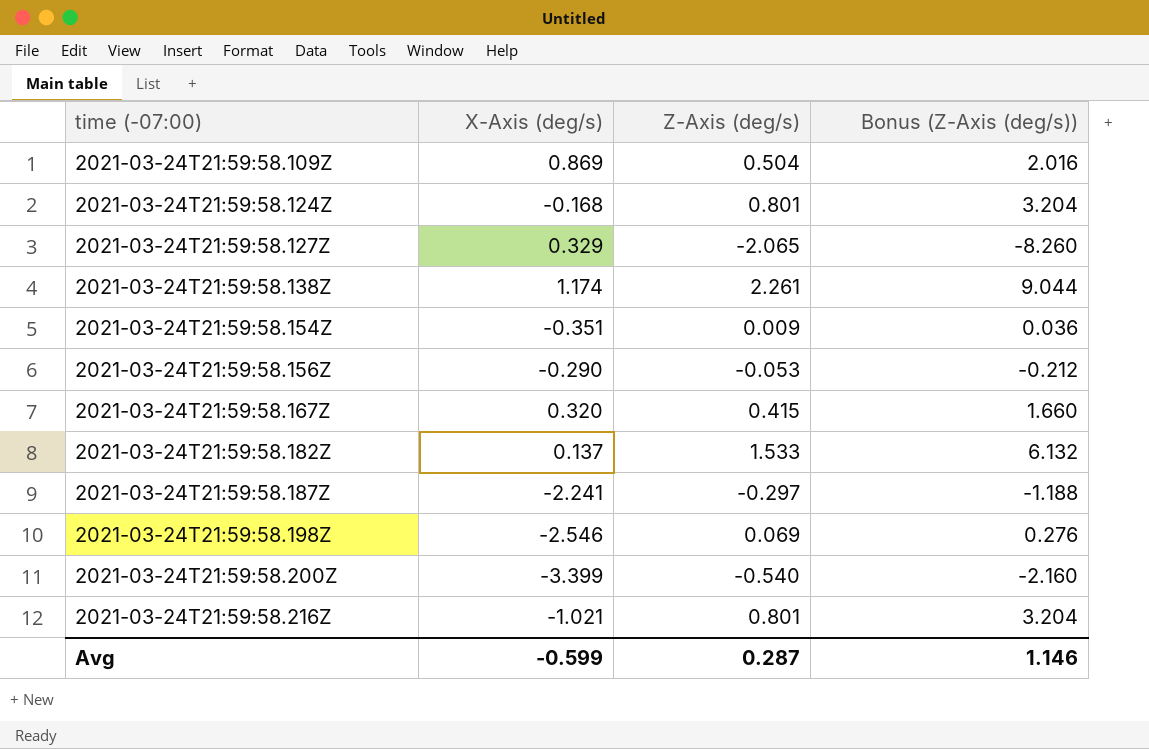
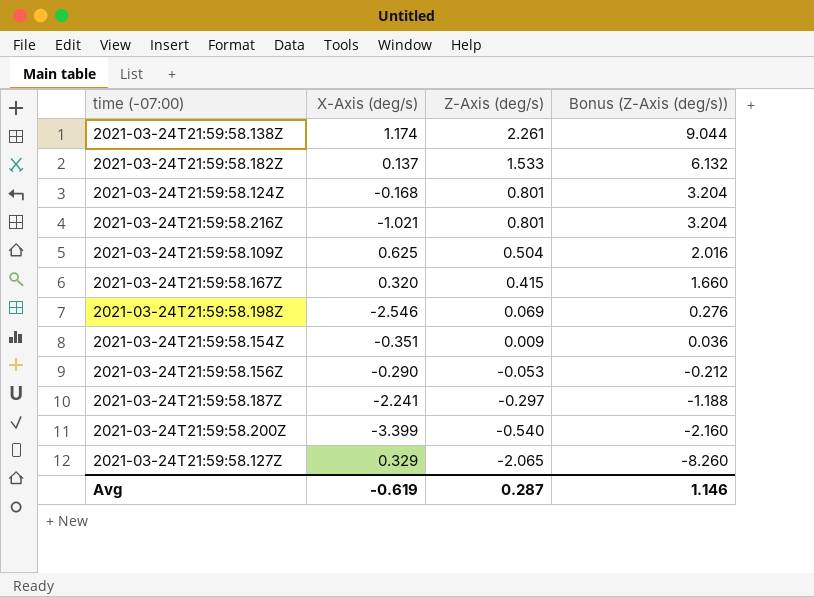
row order: time (-07:00) ascending -> Z-Axis (deg/s) descending
2021-03-24T21:59:58.109Z | X-Axis (deg/s): 0.869 -> 0.625
Avg | X-Axis (deg/s): -0.599 -> -0.619

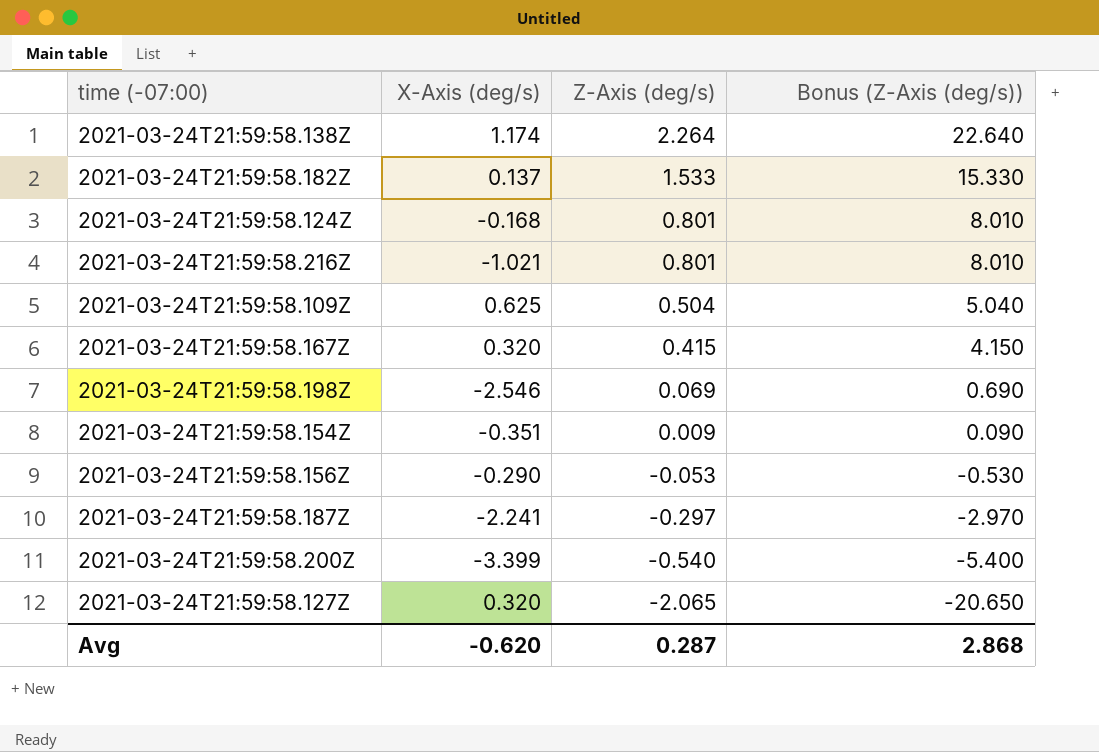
column Bonus (Z-Axis (deg/s)) | formula: [Z-Axis (deg/s)] * 4 -> [Z-Axis (deg/s)] * 10
2021-03-24T21:59:58.138Z | Z-Axis (deg/s): 2.261 -> 2.264
2021-03-24T21:59:58.127Z | X-Axis (deg/s): 0.329 -> 0.320
Avg | X-Axis (deg/s): -0.619 -> -0.620
Avg | Bonus (Z-Axis (deg/s)): 1.146 -> 2.868

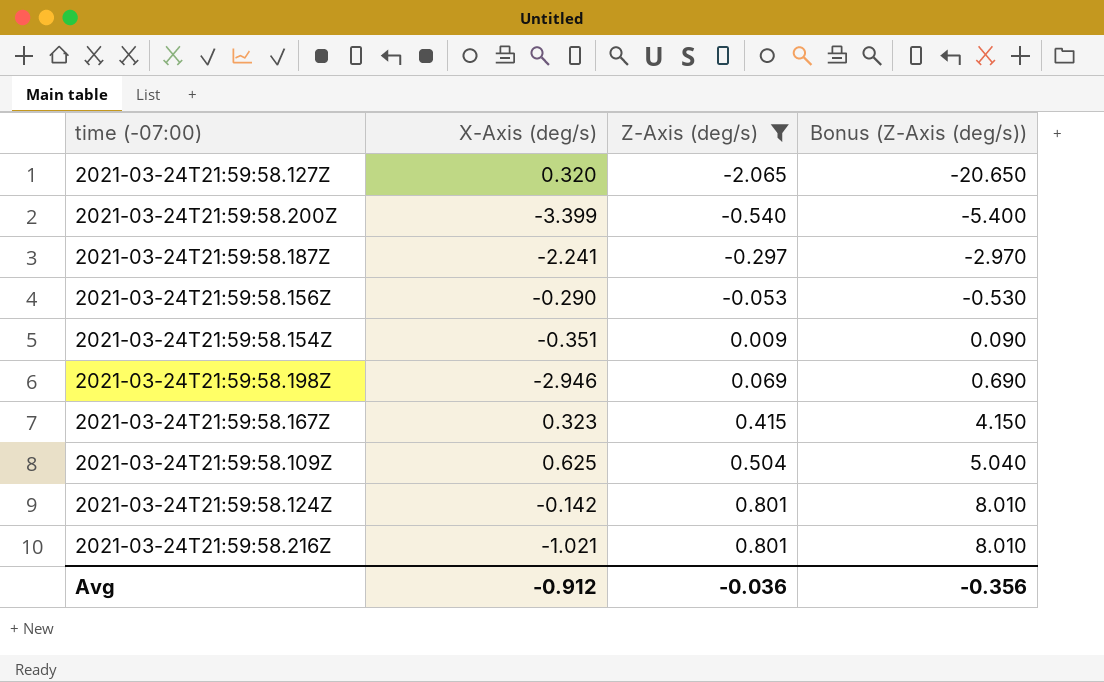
filter: none -> Z-Axis (deg/s) <= 0.801
row order: Z-Axis (deg/s) descending -> Z-Axis (deg/s) ascending
2021-03-24T21:59:58.198Z | X-Axis (deg/s): -2.546 -> -2.946
2021-03-24T21:59:58.167Z | X-Axis (deg/s): 0.320 -> 0.323
2021-03-24T21:59:58.124Z | X-Axis (deg/s): -0.168 -> -0.142
Avg | X-Axis (deg/s): -0.620 -> -0.912
Avg | Z-Axis (deg/s): 0.287 -> -0.036
Avg | Bonus (Z-Axis (deg/s)): 2.868 -> -0.356

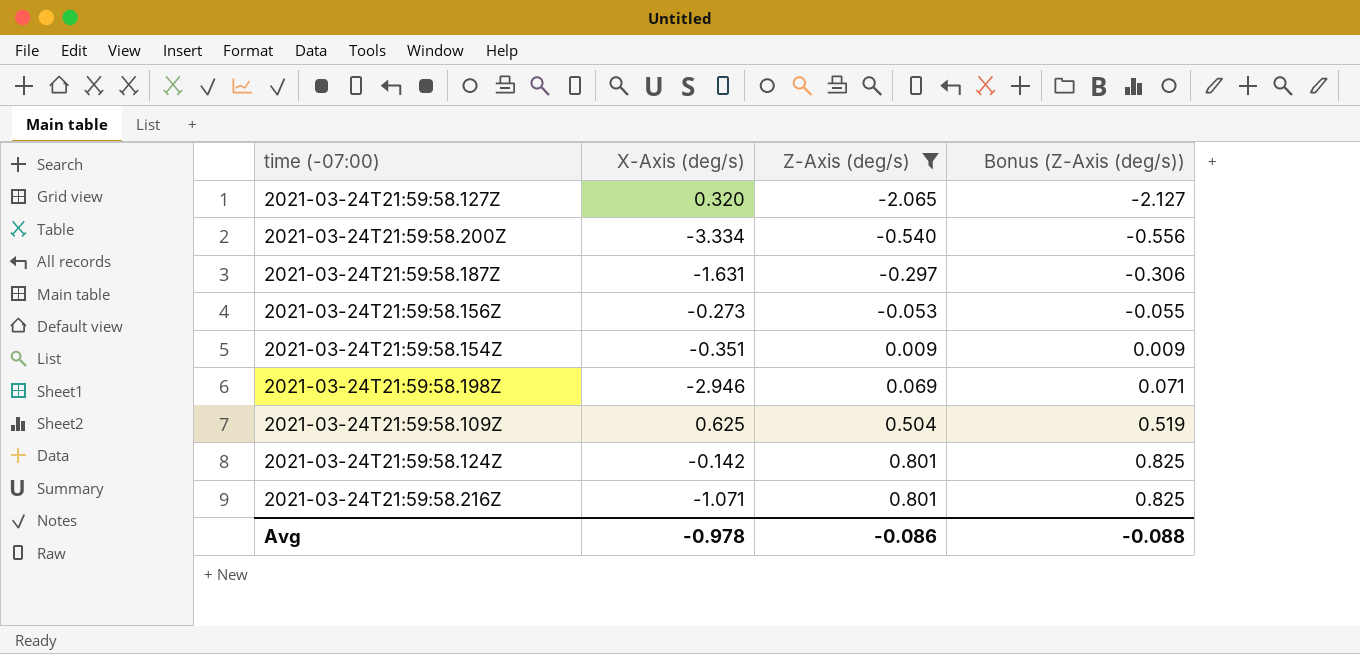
column Bonus (Z-Axis (deg/s)) | formula: [Z-Axis (deg/s)] * 10 -> [Z-Axis (deg/s)] * 1.03
row 2021-03-24T21:59:58.167Z: 0.323 | 0.415 | 4.150 -> none
2021-03-24T21:59:58.200Z | X-Axis (deg/s): -3.399 -> -3.334
2021-03-24T21:59:58.187Z | X-Axis (deg/s): -2.241 -> -1.631
2021-03-24T21:59:58.156Z | X-Axis (deg/s): -0.290 -> -0.273
2021-03-24T21:59:58.216Z | X-Axis (deg/s): -1.021 -> -1.071
Avg | X-Axis (deg/s): -0.912 -> -0.978
Avg | Z-Axis (deg/s): -0.036 -> -0.086
Avg | Bonus (Z-Axis (deg/s)): -0.356 -> -0.088

